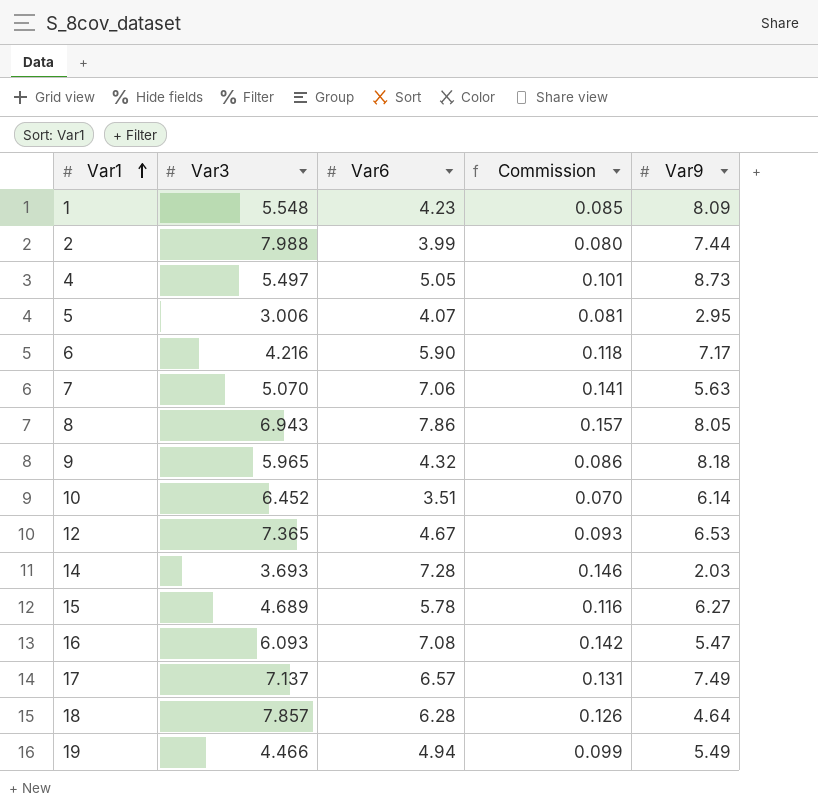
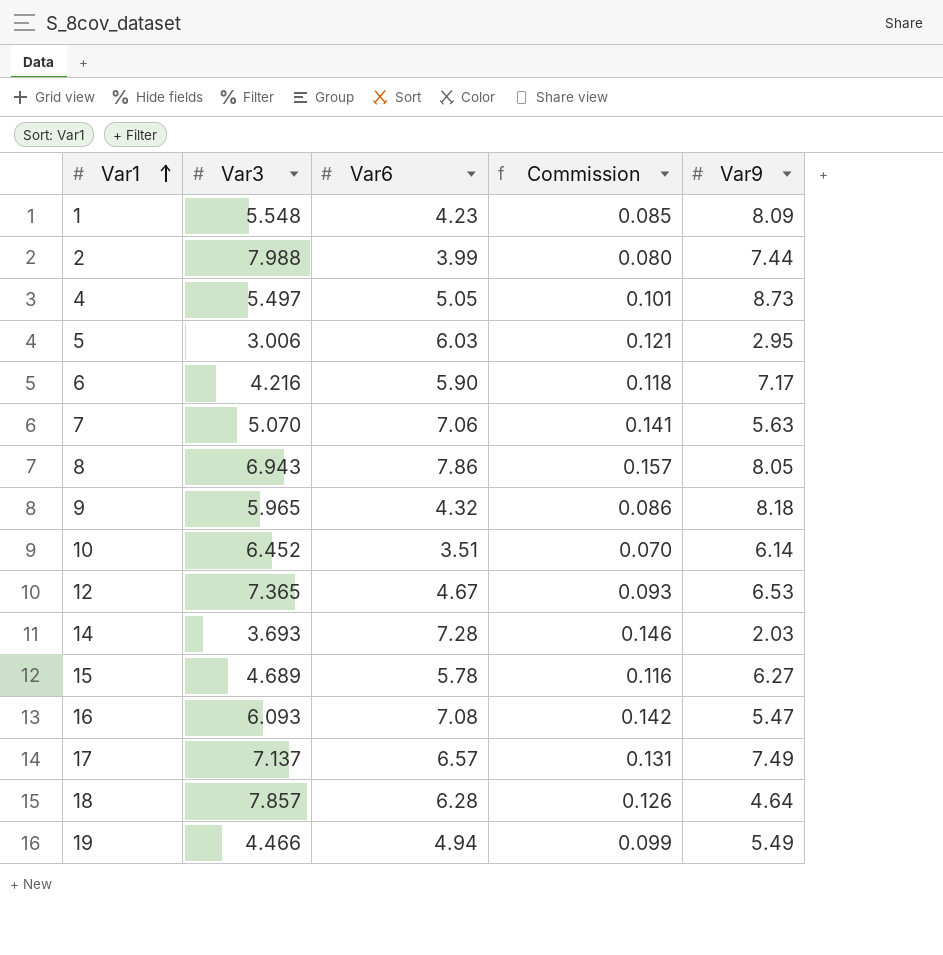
5 | Var6: 4.07 -> 6.03
5 | Commission: 0.081 -> 0.121

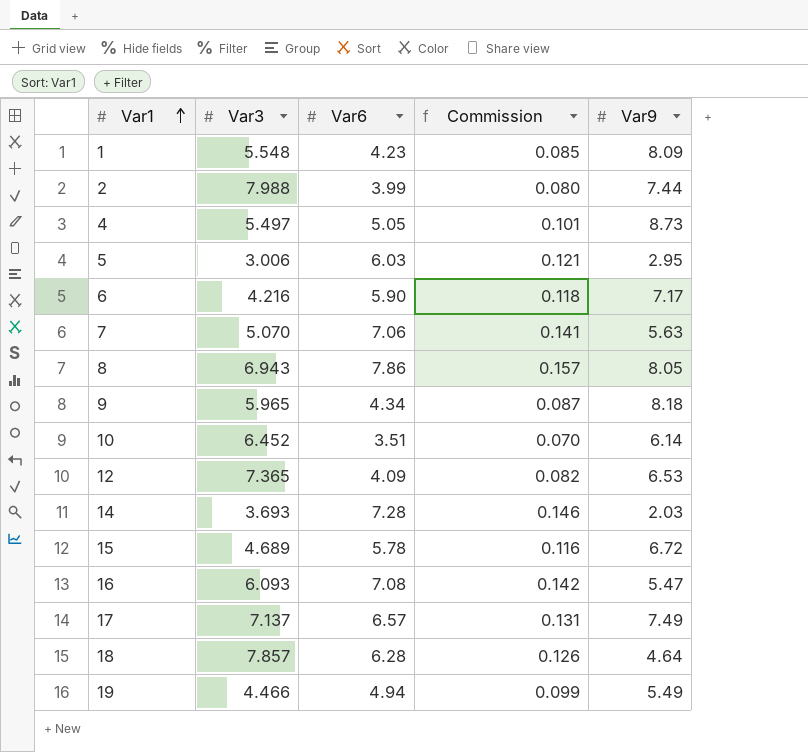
9 | Var6: 4.32 -> 4.34
9 | Commission: 0.086 -> 0.087
12 | Var6: 4.67 -> 4.09
12 | Commission: 0.093 -> 0.082
15 | Var9: 6.27 -> 6.72

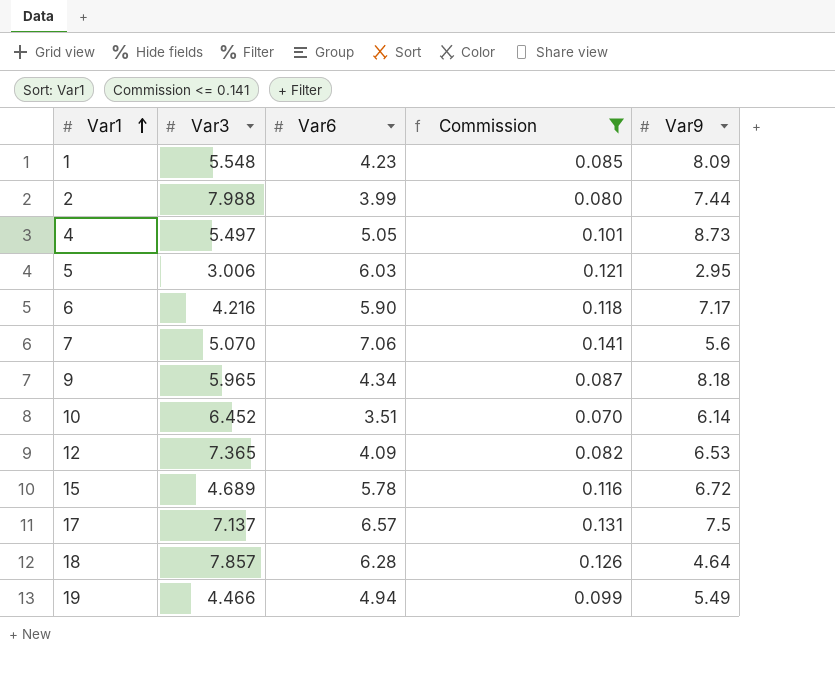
filter: none -> Commission <= 0.141
7 | Var9: 5.63 -> 5.6
17 | Var9: 7.49 -> 7.5

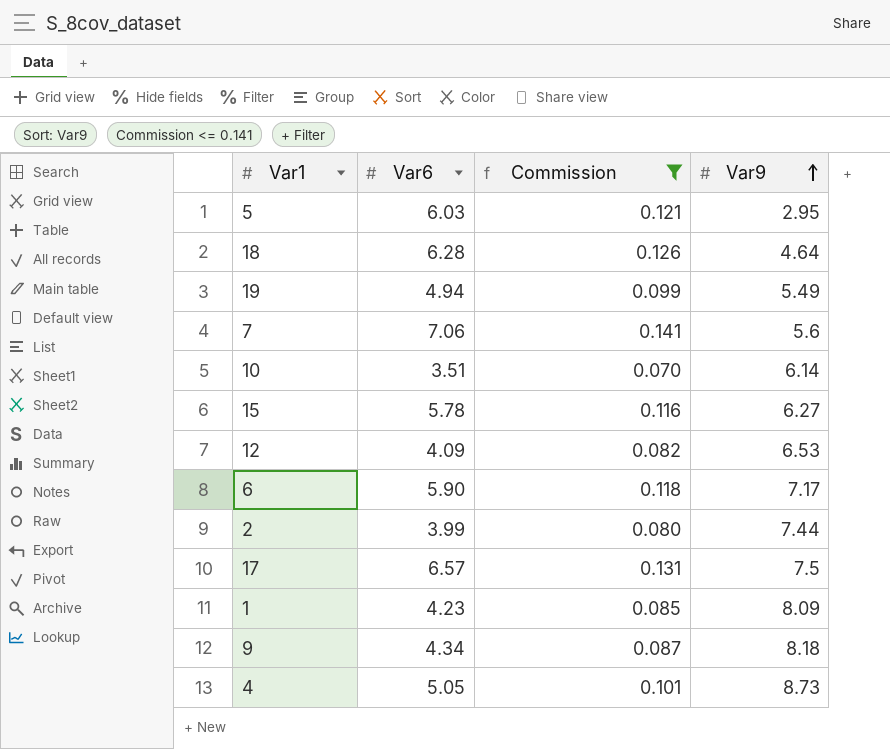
row order: Var1 ascending -> Var9 ascending
column Var3 | position: 2 -> none
15 | Var9: 6.72 -> 6.27

